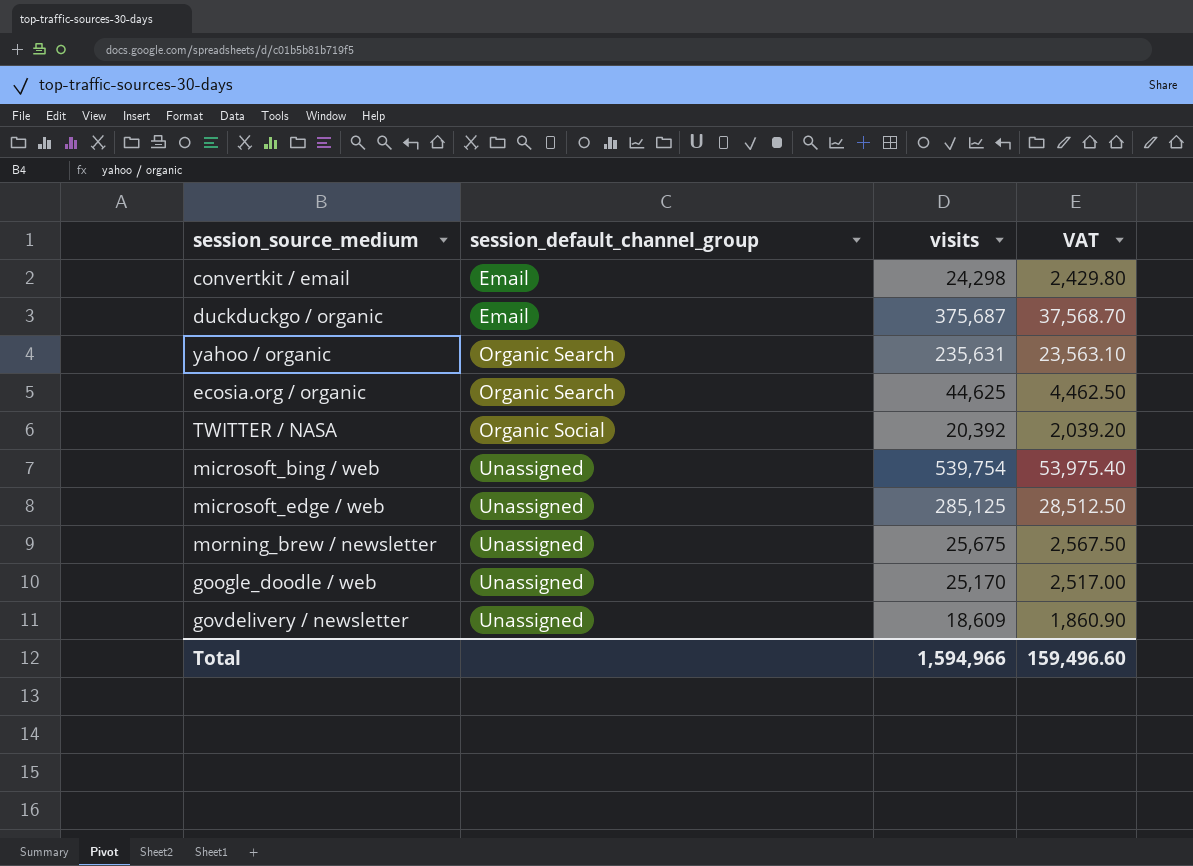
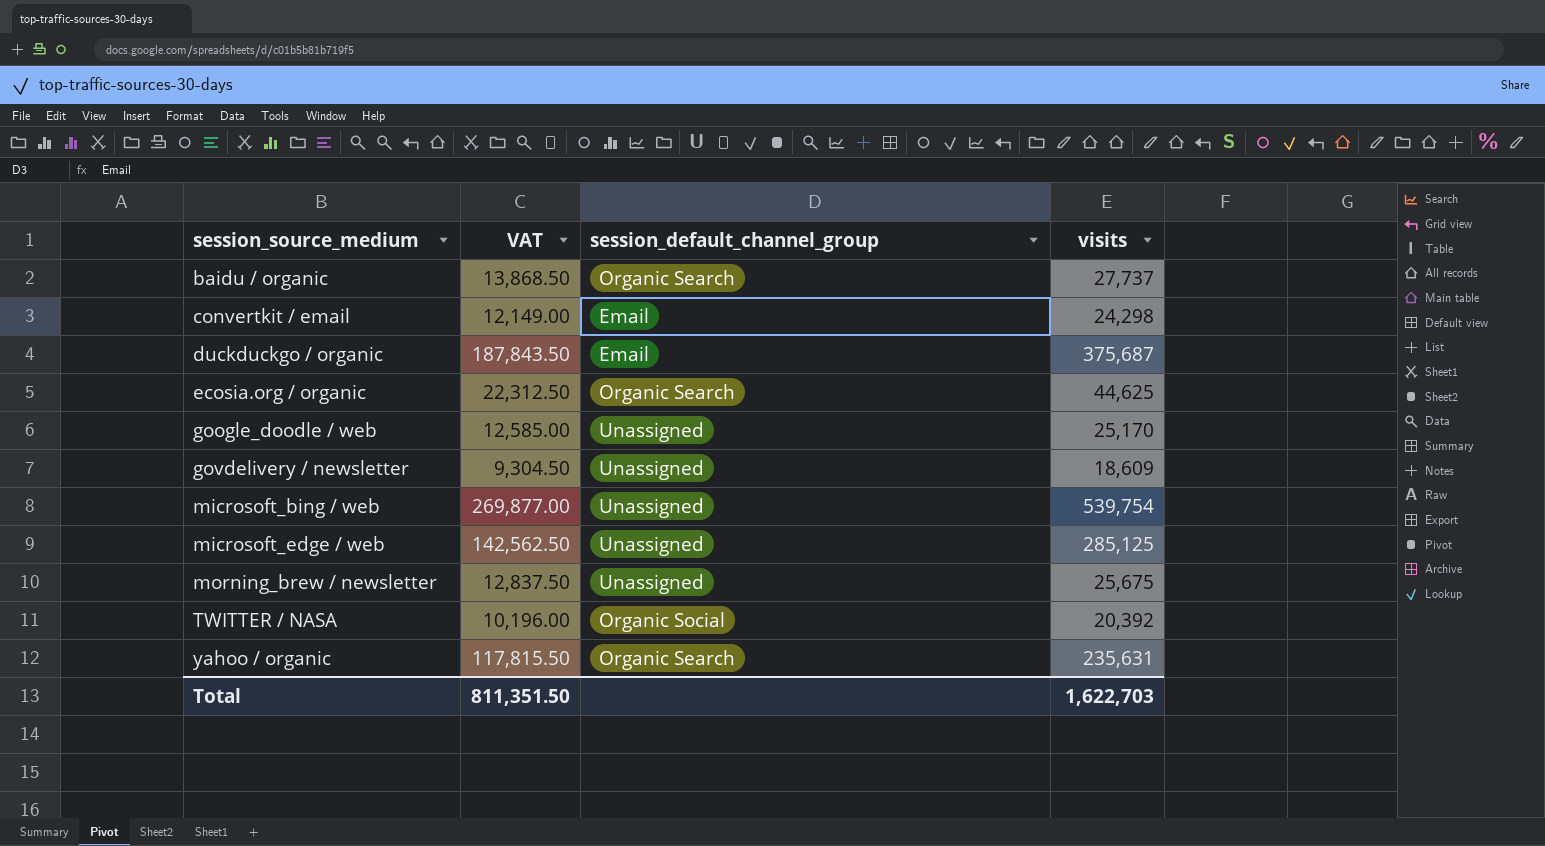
row order: session_default_channel_group ascending -> session_source_medium ascending
column VAT | formula: [visits] * 0.1 -> [visits] * 0.5
column VAT | position: 4 -> 2
row baidu / organic: none -> 13,868.50 | Organic Search | 27,737
Total | VAT: 159,496.60 -> 811,351.50
Total | visits: 1,594,966 -> 1,622,703

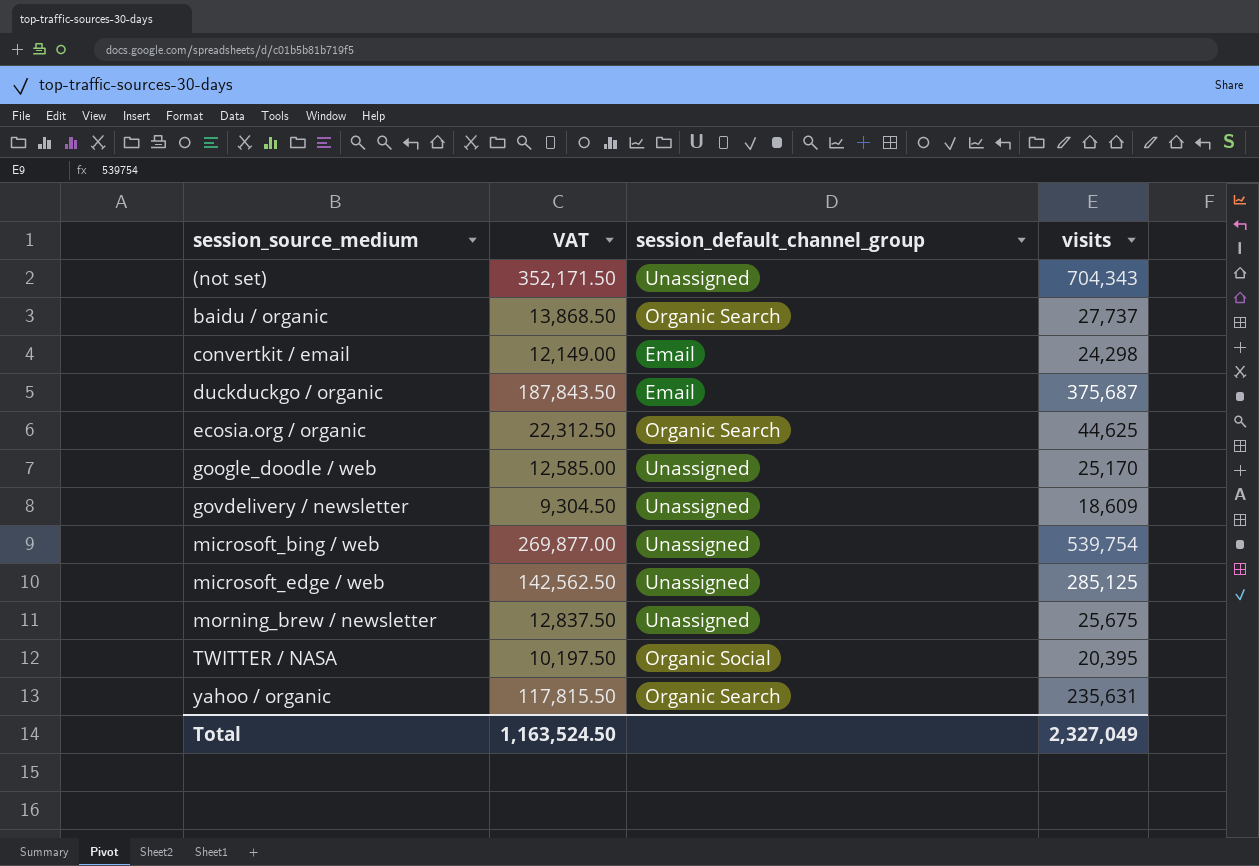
row (not set): none -> 352,171.50 | Unassigned | 704,343
TWITTER / NASA | VAT: 10,196.00 -> 10,197.50
TWITTER / NASA | visits: 20,392 -> 20,395
Total | VAT: 811,351.50 -> 1,163,524.50
Total | visits: 1,622,703 -> 2,327,049

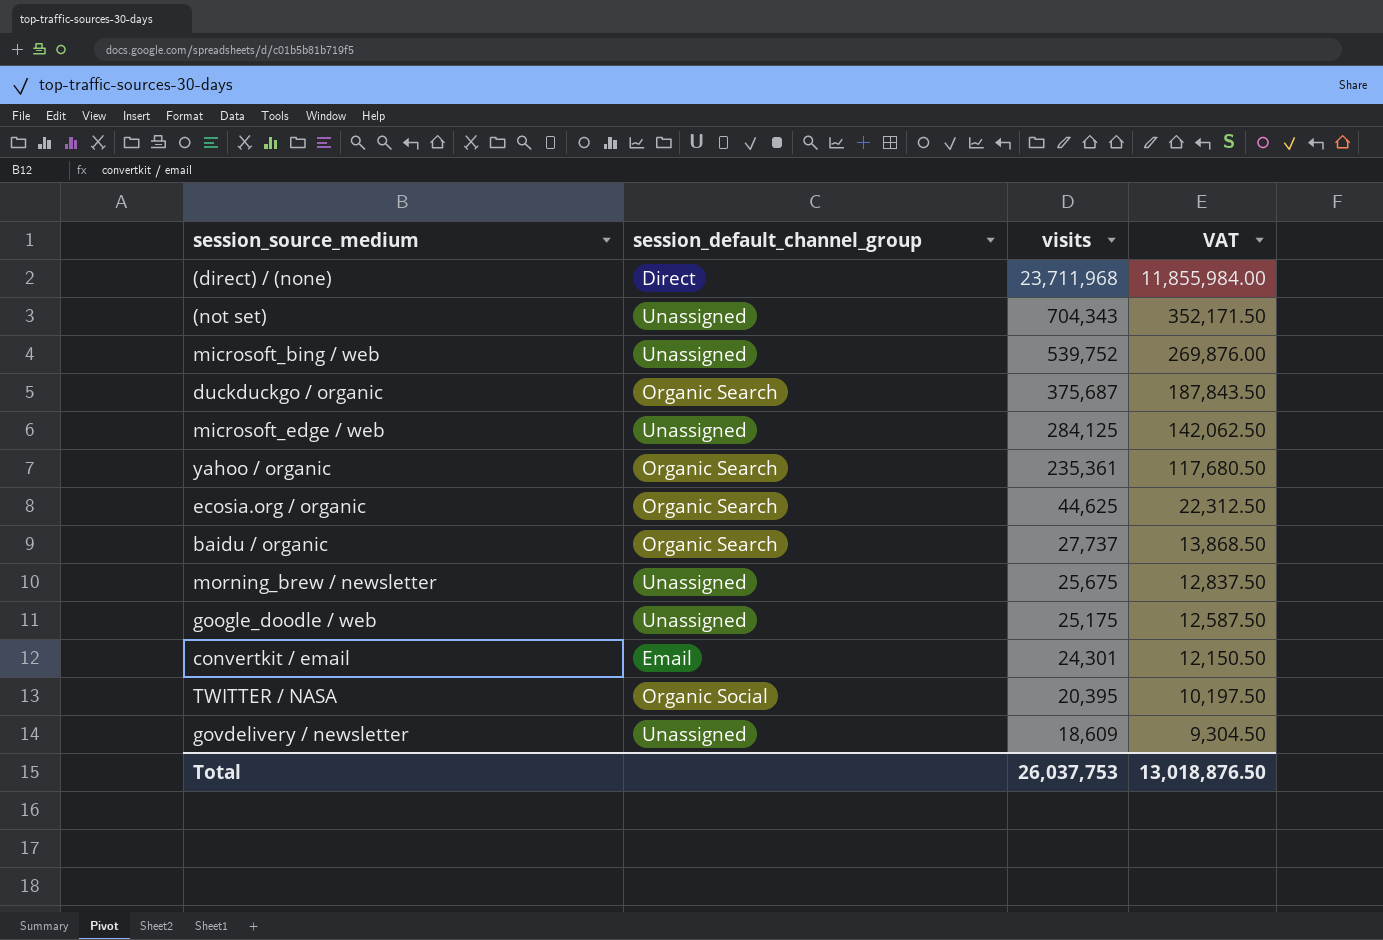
row order: session_source_medium ascending -> visits descending
column VAT | position: 2 -> 4
row (direct) / (none): none -> Direct | 23,711,968 | 11,855,984.00
microsoft_bing / web | visits: 539,754 -> 539,752
microsoft_bing / web | VAT: 269,877.00 -> 269,876.00
duckduckgo / organic | session_default_channel_group: Email -> Organic Search
microsoft_edge / web | visits: 285,125 -> 284,125
microsoft_edge / web | VAT: 142,562.50 -> 142,062.50
yahoo / organic | visits: 235,631 -> 235,361
yahoo / organic | VAT: 117,815.50 -> 117,680.50
google_doodle / web | visits: 25,170 -> 25,175
google_doodle / web | VAT: 12,585.00 -> 12,587.50
convertkit / email | visits: 24,298 -> 24,301
convertkit / email | VAT: 12,149.00 -> 12,150.50
Total | visits: 2,327,049 -> 26,037,753
Total | VAT: 1,163,524.50 -> 13,018,876.50

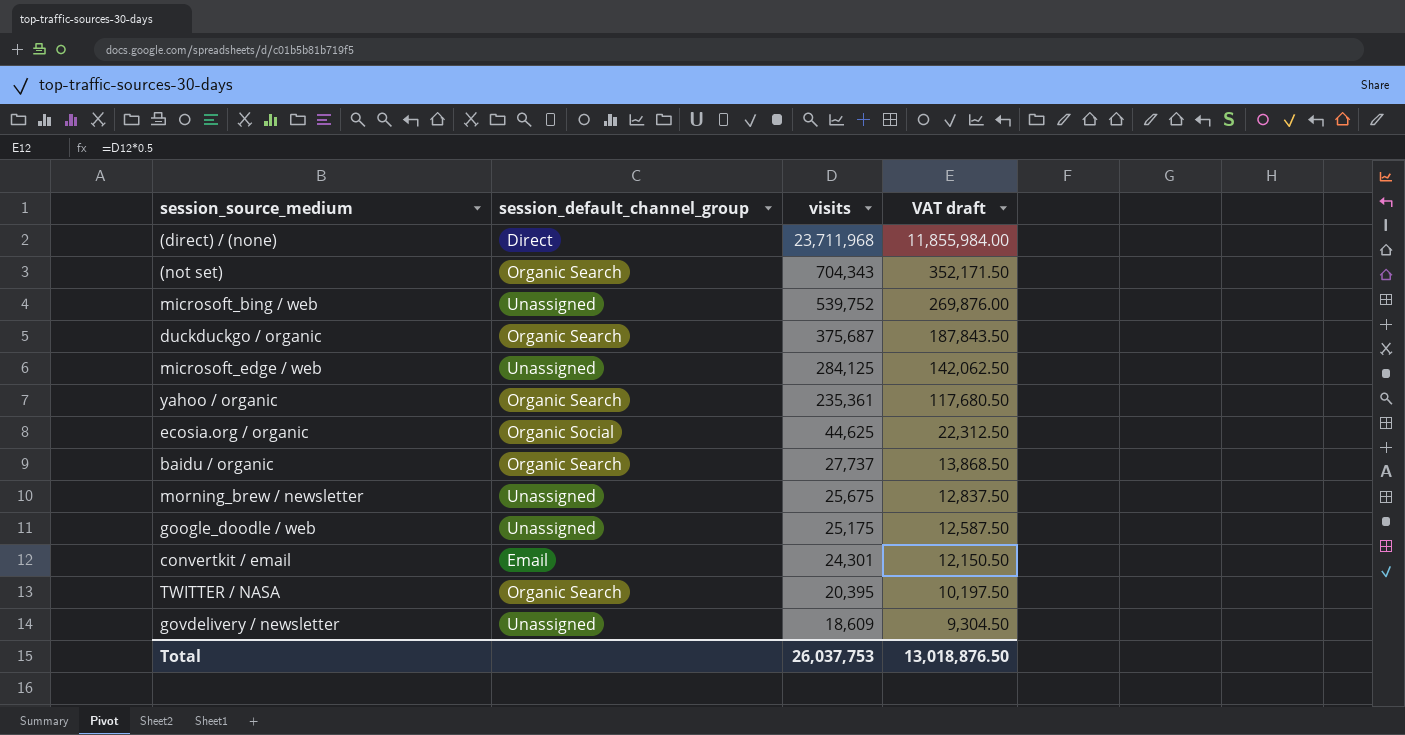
column name: VAT -> VAT draft
(not set) | session_default_channel_group: Unassigned -> Organic Search
ecosia.org / organic | session_default_channel_group: Organic Search -> Organic Social
TWITTER / NASA | session_default_channel_group: Organic Social -> Organic Search

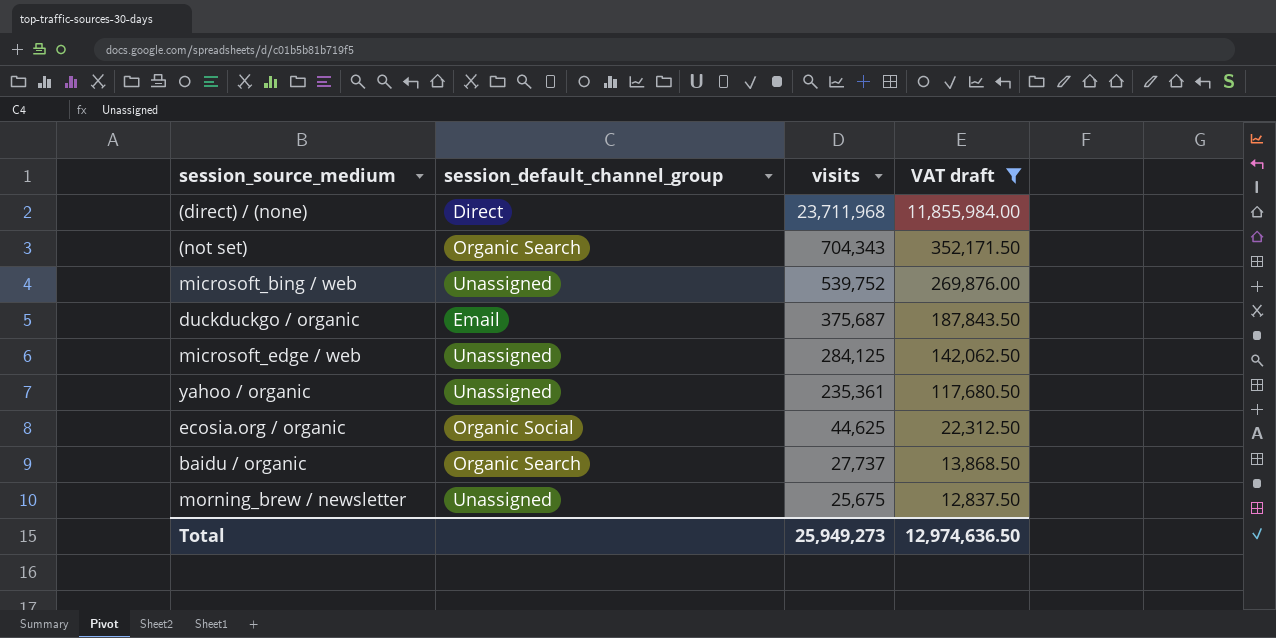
filter: none -> VAT draft >= 12,837.50
duckduckgo / organic | session_default_channel_group: Organic Search -> Email
yahoo / organic | session_default_channel_group: Organic Search -> Unassigned
Total | visits: 26,037,753 -> 25,949,273
Total | VAT draft: 13,018,876.50 -> 12,974,636.50

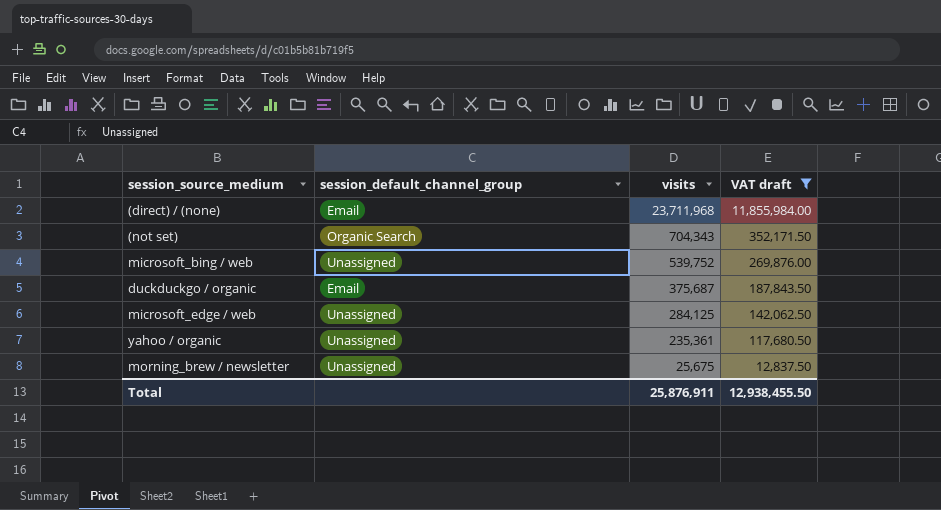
row ecosia.org / organic: Organic Social | 44,625 | 22,312.50 -> none
row baidu / organic: Organic Search | 27,737 | 13,868.50 -> none
(direct) / (none) | session_default_channel_group: Direct -> Email
Total | visits: 25,949,273 -> 25,876,911
Total | VAT draft: 12,974,636.50 -> 12,938,455.50

